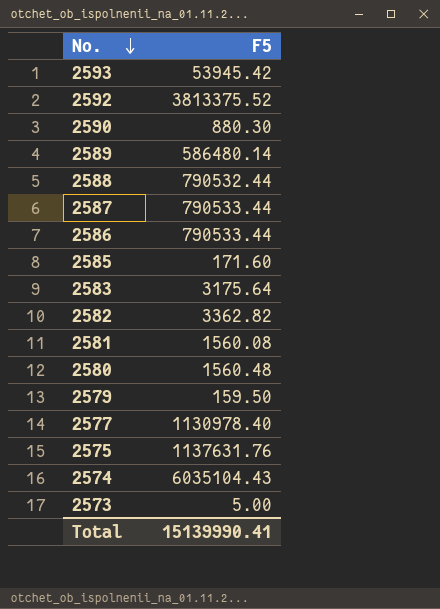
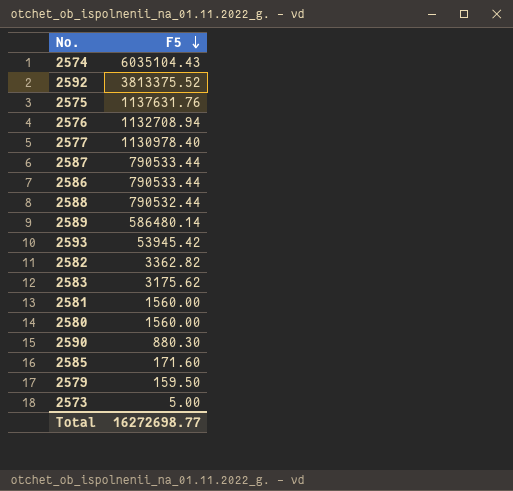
row order: No. descending -> F5 descending
row 2576: none -> 1132708.94
2583 | F5: 3175.64 -> 3175.62
2581 | F5: 1560.08 -> 1560.00
2580 | F5: 1560.48 -> 1560.00
Total | F5: 15139990.41 -> 16272698.77

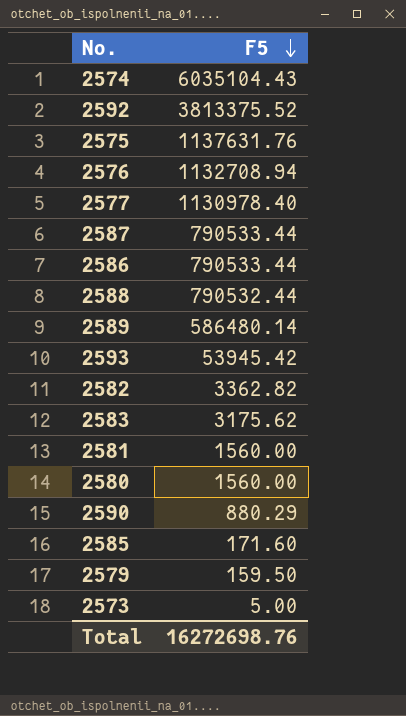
2590 | F5: 880.30 -> 880.29
Total | F5: 16272698.77 -> 16272698.76

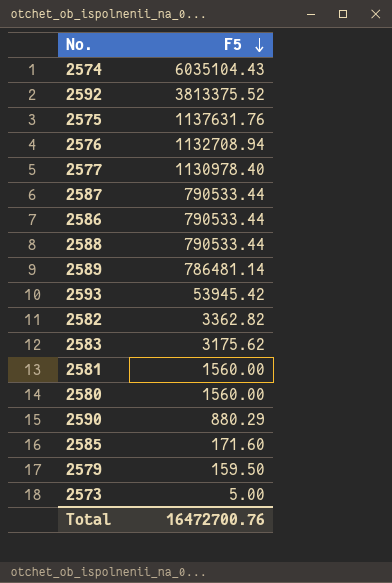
2588 | F5: 790532.44 -> 790533.44
2589 | F5: 586480.14 -> 786481.14
Total | F5: 16272698.76 -> 16472700.76

